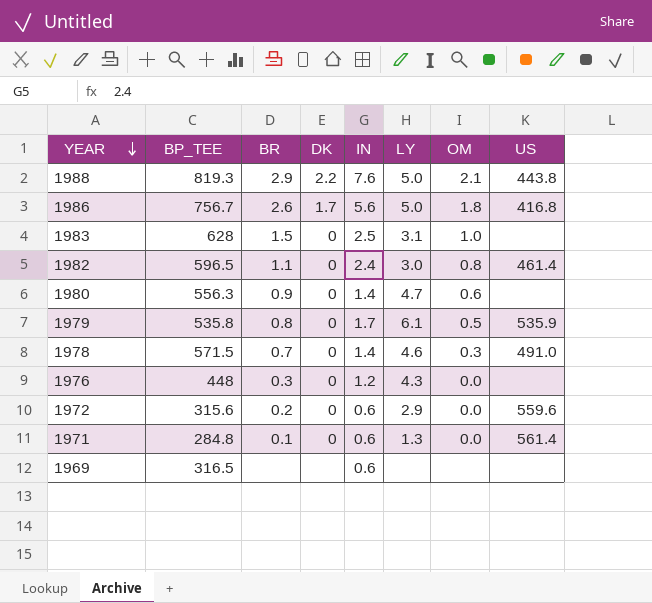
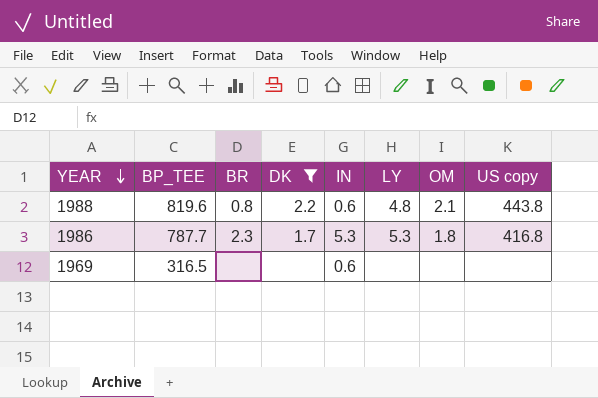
filter: none -> DK != 0
column name: US -> US copy
1988 | BP_TEE: 819.3 -> 819.6
1988 | BR: 2.9 -> 0.8
1988 | IN: 7.6 -> 0.6
1988 | LY: 5.0 -> 4.8
1986 | BP_TEE: 756.7 -> 787.7
1986 | BR: 2.6 -> 2.3
1986 | IN: 5.6 -> 5.3
1986 | LY: 5.0 -> 5.3

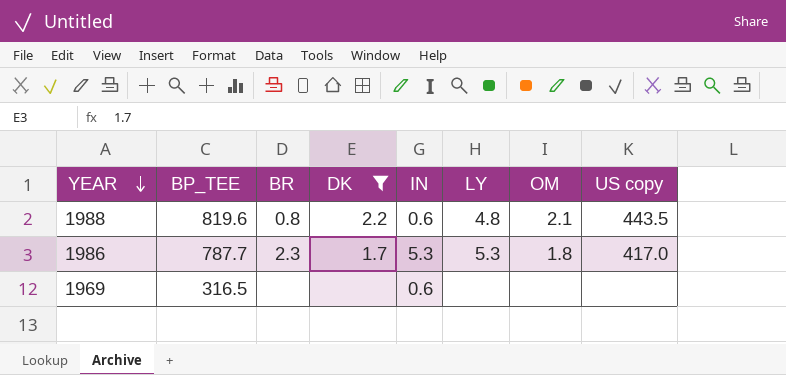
1988 | US copy: 443.8 -> 443.5
1986 | US copy: 416.8 -> 417.0

